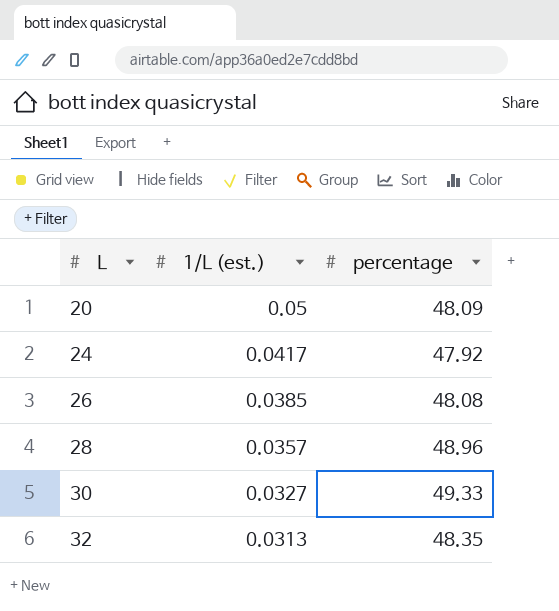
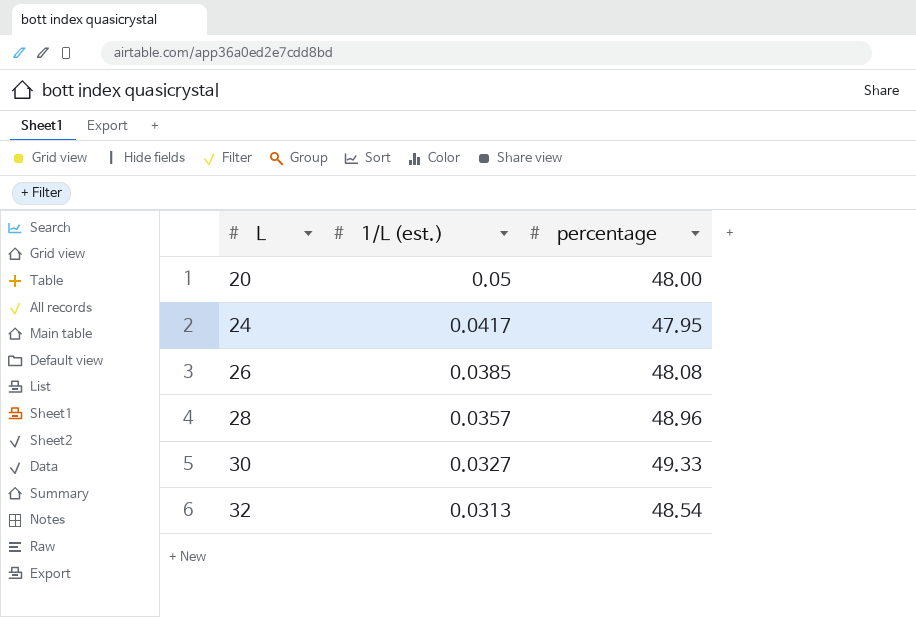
20 | percentage: 48.09 -> 48.00
24 | percentage: 47.92 -> 47.95
32 | percentage: 48.35 -> 48.54

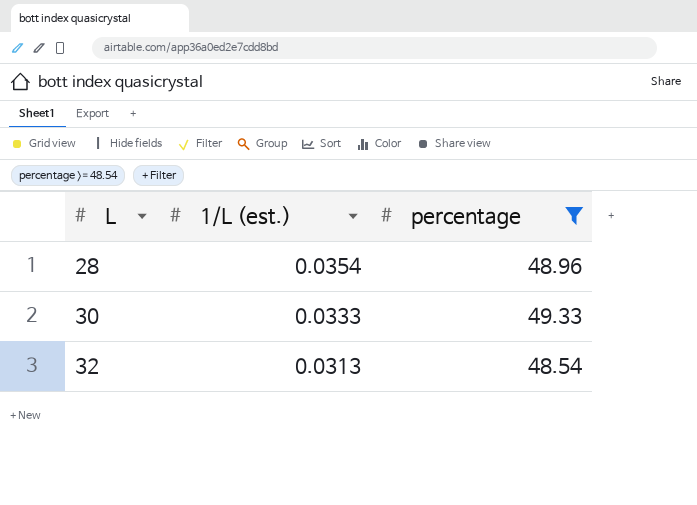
filter: none -> percentage >= 48.54
28 | 1/L (est.): 0.0357 -> 0.0354
30 | 1/L (est.): 0.0327 -> 0.0333

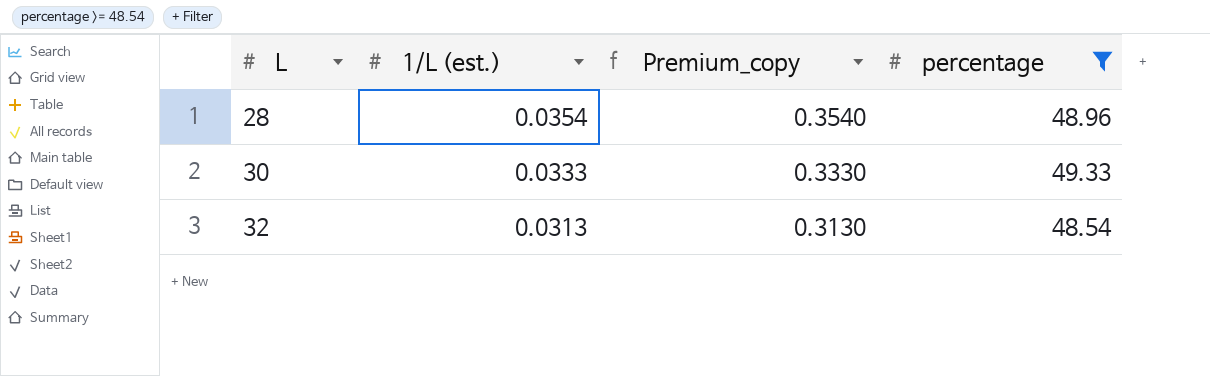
column Premium_copy | formula: none -> [1/L (est.)] * 10

